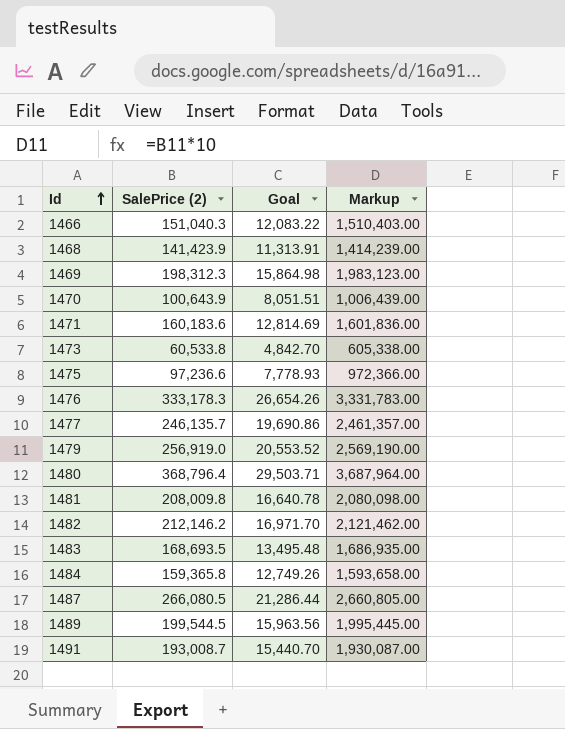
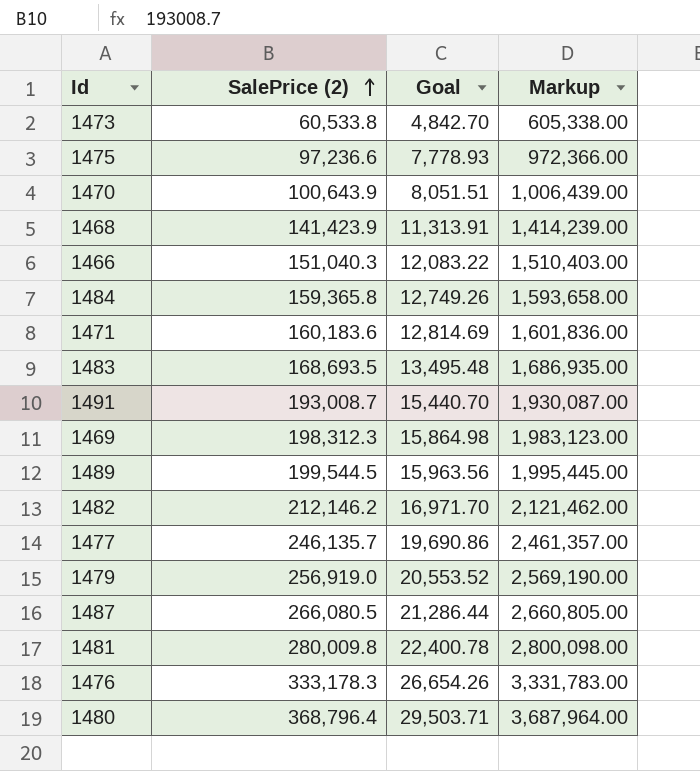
row order: Id ascending -> SalePrice (2) ascending
1481 | SalePrice (2): 208,009.8 -> 280,009.8
1481 | Goal: 16,640.78 -> 22,400.78
1481 | Markup: 2,080,098.00 -> 2,800,098.00

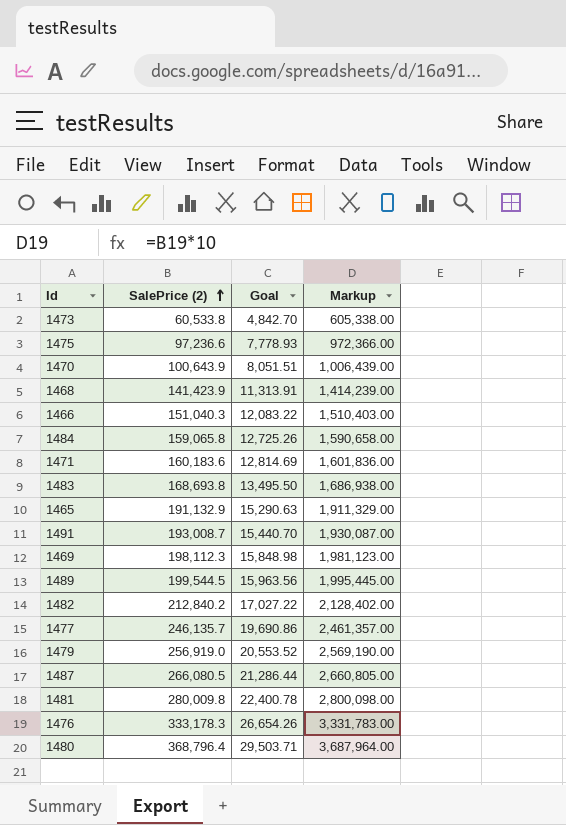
1484 | SalePrice (2): 159,365.8 -> 159,065.8
1484 | Goal: 12,749.26 -> 12,725.26
1484 | Markup: 1,593,658.00 -> 1,590,658.00
1483 | SalePrice (2): 168,693.5 -> 168,693.8
1483 | Goal: 13,495.48 -> 13,495.50
1483 | Markup: 1,686,935.00 -> 1,686,938.00
row 1465: none -> 191,132.9 | 15,290.63 | 1,911,329.00
1469 | SalePrice (2): 198,312.3 -> 198,112.3
1469 | Goal: 15,864.98 -> 15,848.98
1469 | Markup: 1,983,123.00 -> 1,981,123.00
1482 | SalePrice (2): 212,146.2 -> 212,840.2
1482 | Goal: 16,971.70 -> 17,027.22
1482 | Markup: 2,121,462.00 -> 2,128,402.00

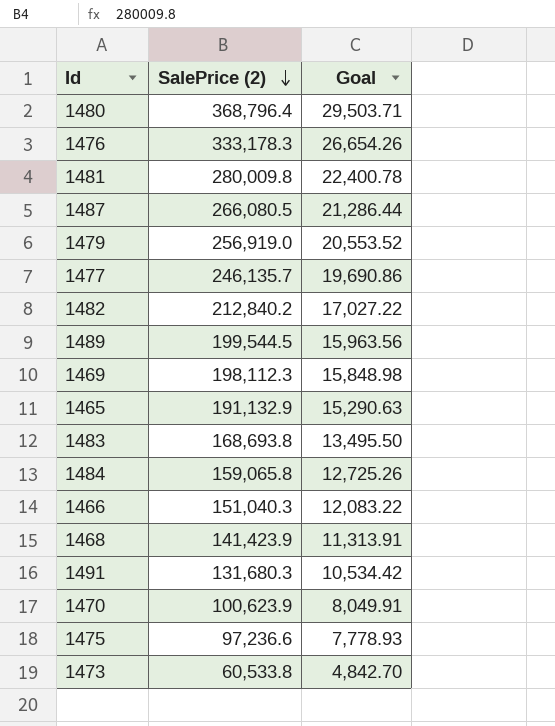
row order: SalePrice (2) ascending -> SalePrice (2) descending
column Markup | formula: [SalePrice (2)] * 10 -> none
row 1471: 160,183.6 | 12,814.69 | 1,601,836.00 -> none
1491 | SalePrice (2): 193,008.7 -> 131,680.3
1491 | Goal: 15,440.70 -> 10,534.42
1470 | SalePrice (2): 100,643.9 -> 100,623.9
1470 | Goal: 8,051.51 -> 8,049.91

